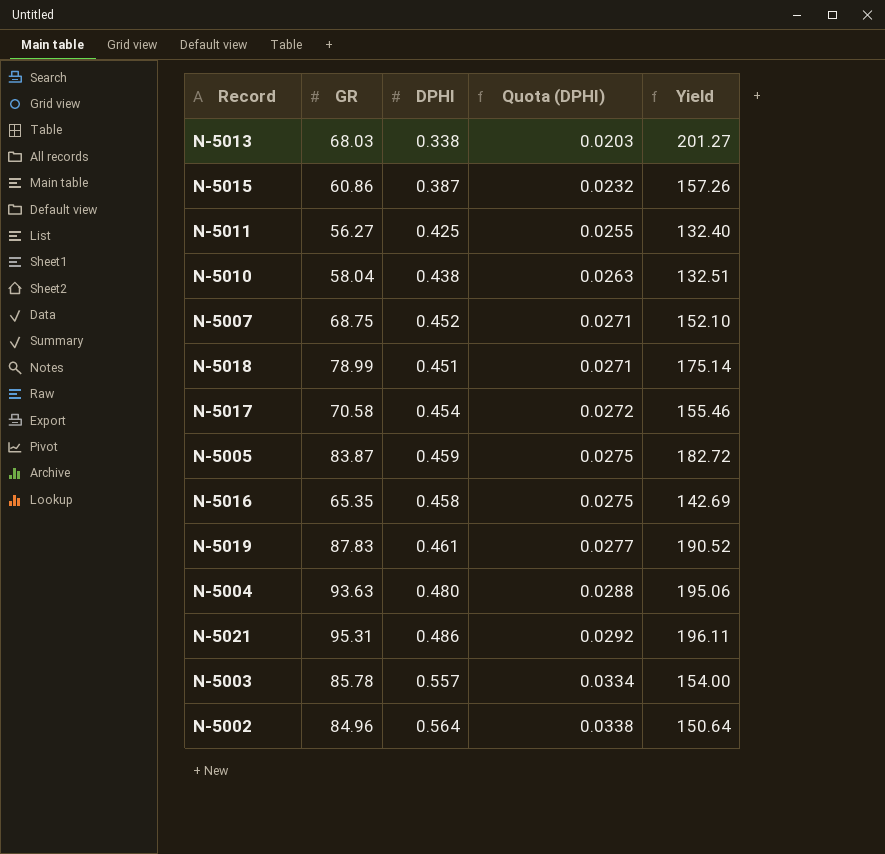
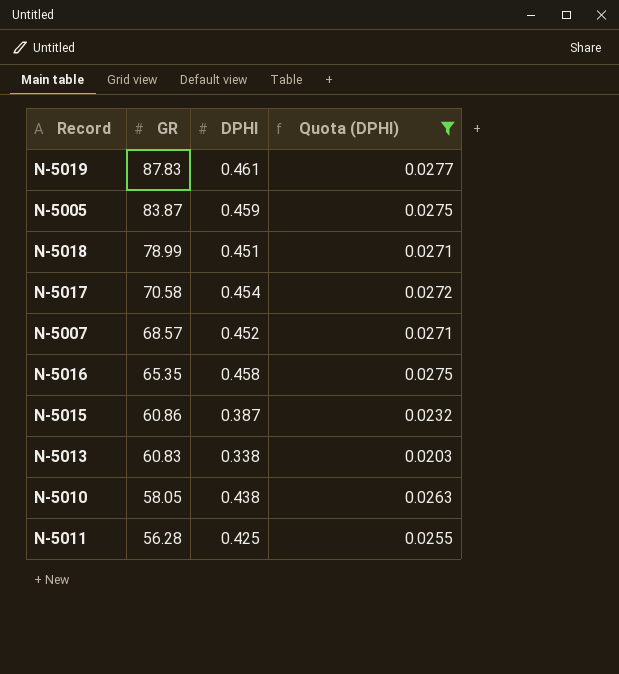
filter: none -> Quota (DPHI) <= 0.0277
row order: Quota (DPHI) ascending -> GR descending
column Yield | formula: [GR] / [DPHI] -> none
N-5007 | GR: 68.75 -> 68.57
N-5013 | GR: 68.03 -> 60.83
N-5010 | GR: 58.04 -> 58.05
N-5011 | GR: 56.27 -> 56.28

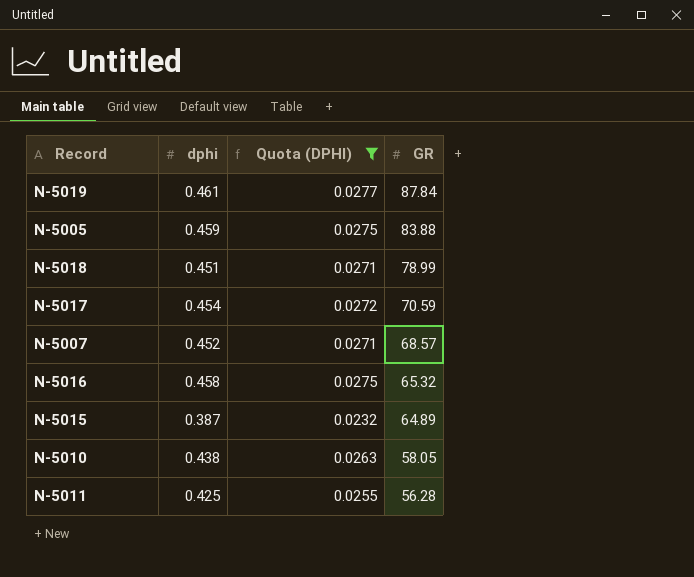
column name: DPHI -> dphi
column GR | position: 2 -> 4
row N-5013: 60.83 | 0.338 | 0.0203 -> none
N-5019 | GR: 87.83 -> 87.84
N-5005 | GR: 83.87 -> 83.88
N-5017 | GR: 70.58 -> 70.59
N-5016 | GR: 65.35 -> 65.32
N-5015 | GR: 60.86 -> 64.89

